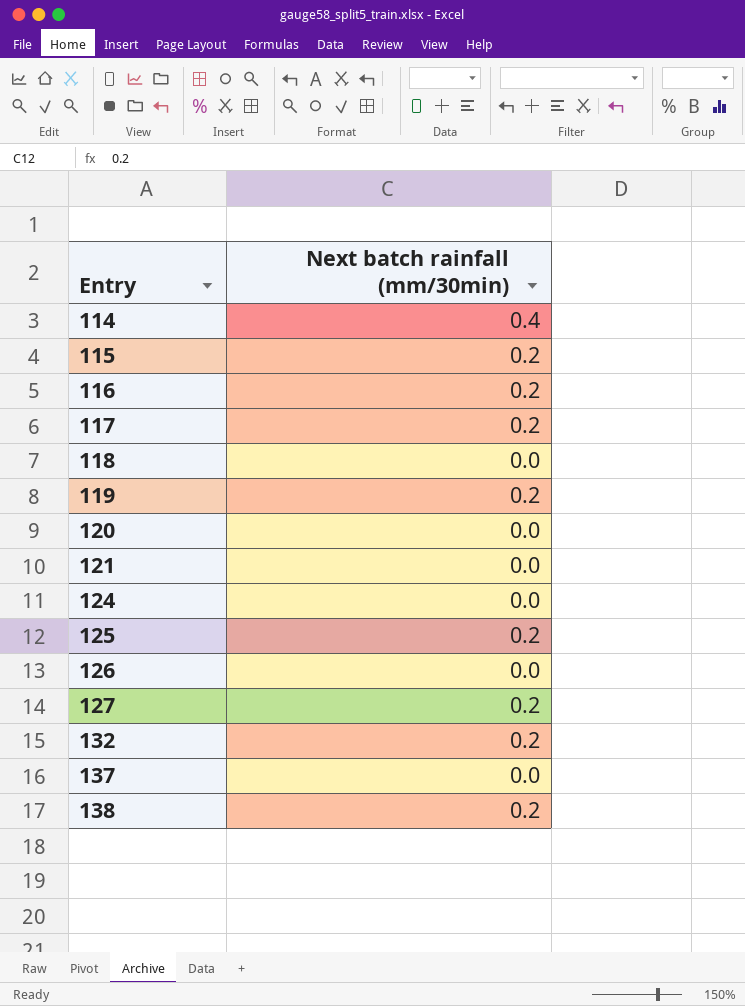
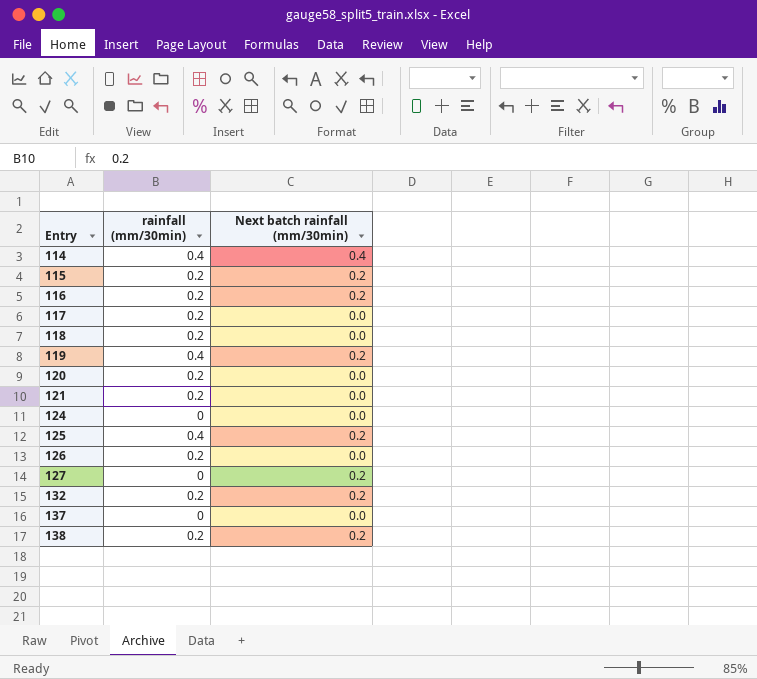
column rainfall (mm/30min) | position: none -> 2
117 | Next batch rainfall (mm/30min): 0.2 -> 0.0

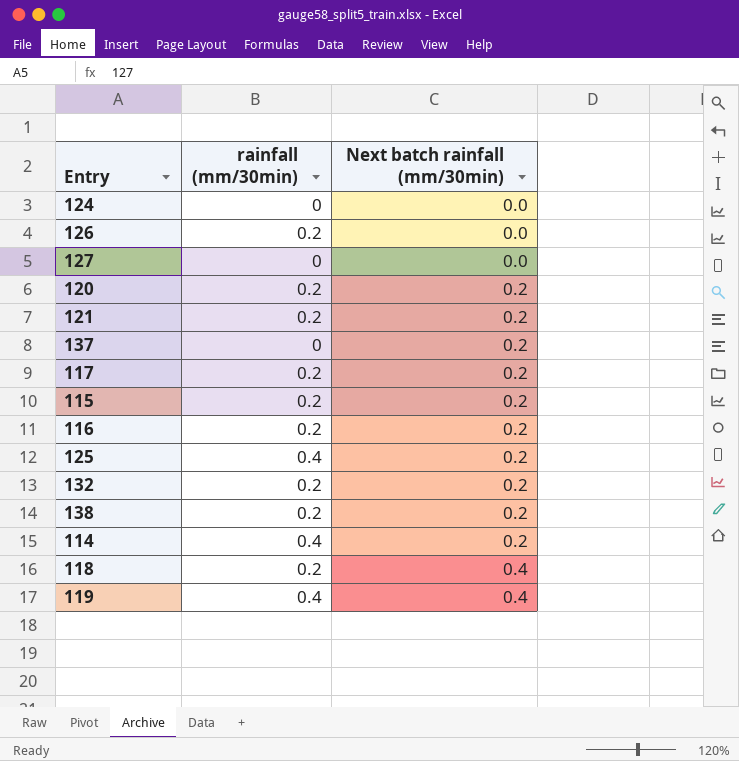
row order: Entry ascending -> Next batch rainfall (mm/30min) ascending
127 | Next batch rainfall (mm/30min): 0.2 -> 0.0
120 | Next batch rainfall (mm/30min): 0.0 -> 0.2
121 | Next batch rainfall (mm/30min): 0.0 -> 0.2
137 | Next batch rainfall (mm/30min): 0.0 -> 0.2
117 | Next batch rainfall (mm/30min): 0.0 -> 0.2
114 | Next batch rainfall (mm/30min): 0.4 -> 0.2
118 | Next batch rainfall (mm/30min): 0.0 -> 0.4
119 | Next batch rainfall (mm/30min): 0.2 -> 0.4

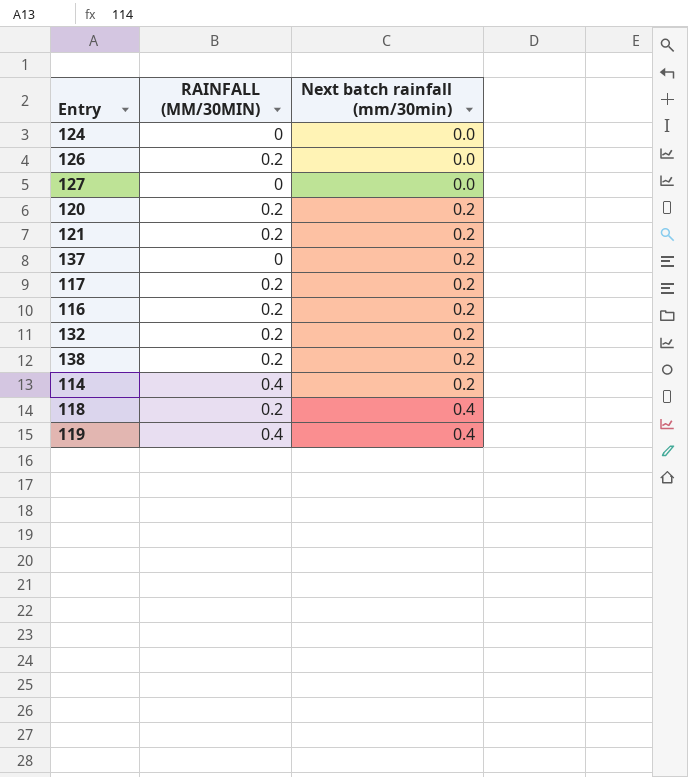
column name: rainfall (mm/30min) -> RAINFALL (MM/30MIN)
row 115: 0.2 | 0.2 -> none
row 125: 0.4 | 0.2 -> none

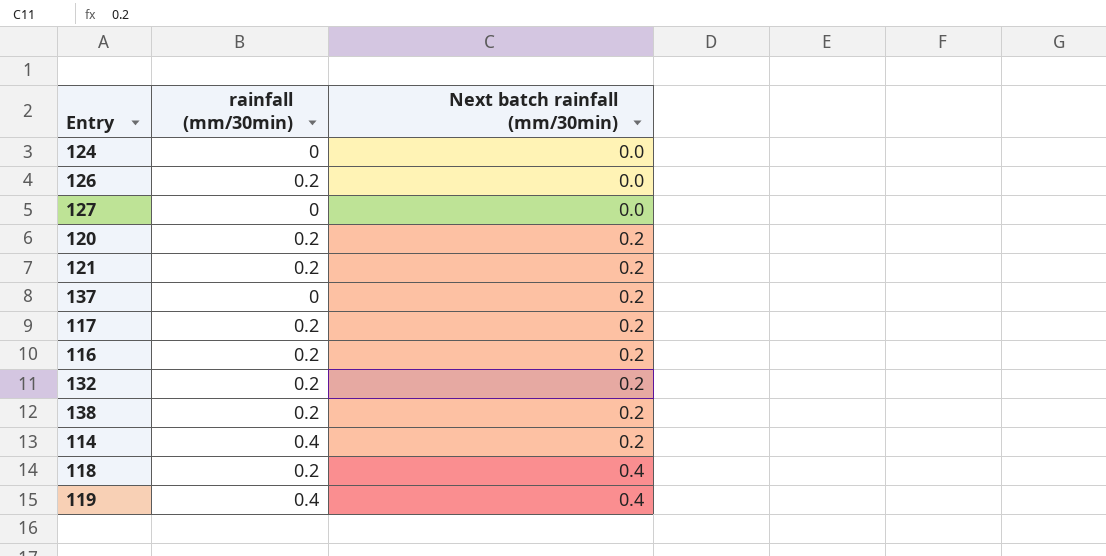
column name: RAINFALL (MM/30MIN) -> rainfall (mm/30min)

